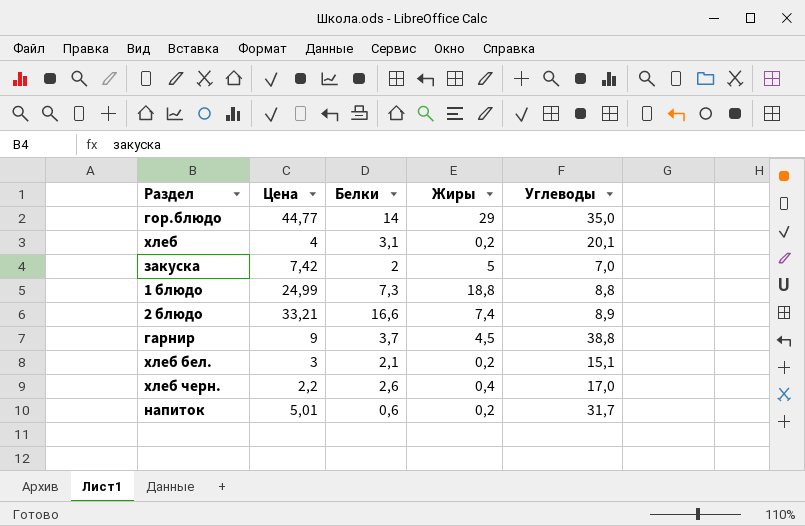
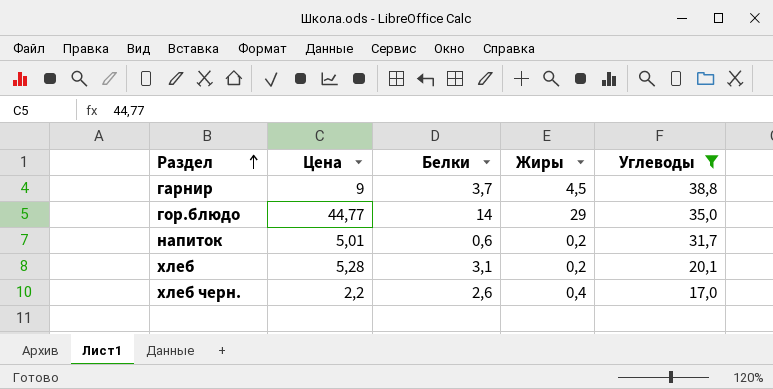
filter: none -> Углеводы >= 17,0
row order: none -> Раздел ascending
хлеб | Цена: 4 -> 5,28

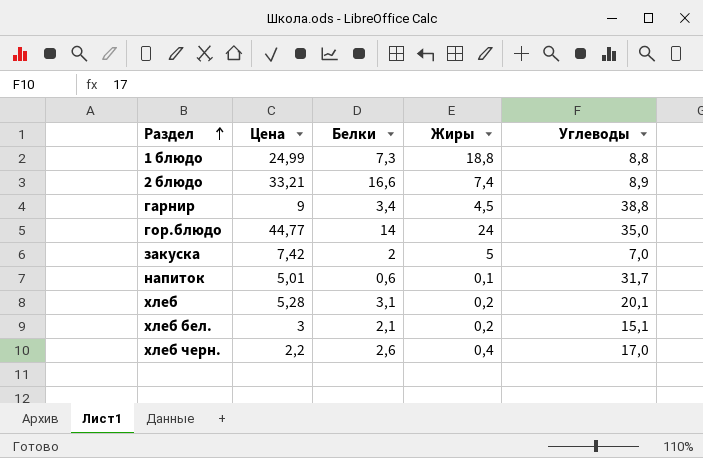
filter: Углеводы >= 17,0 -> none
гарнир | Белки: 3,7 -> 3,4
гор.блюдо | Жиры: 29 -> 24
напиток | Жиры: 0,2 -> 0,1

